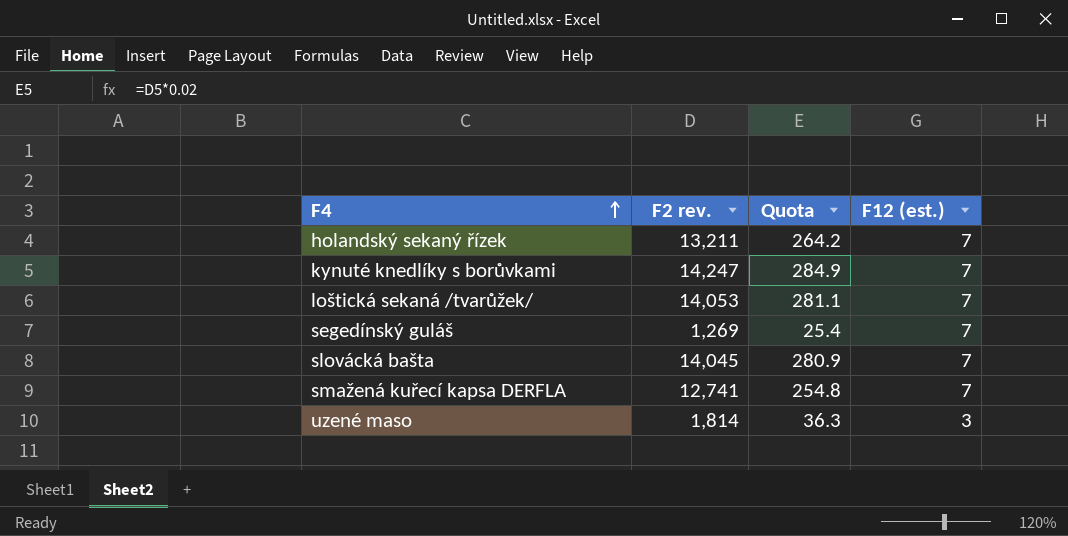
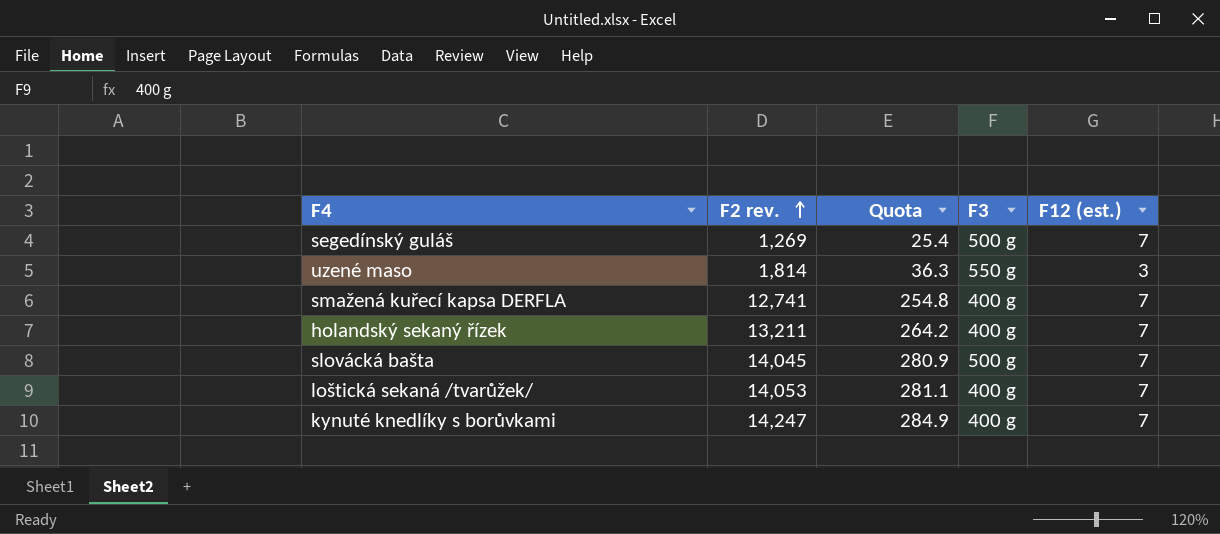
row order: F4 ascending -> F2 rev. ascending
column F3 | position: none -> 4

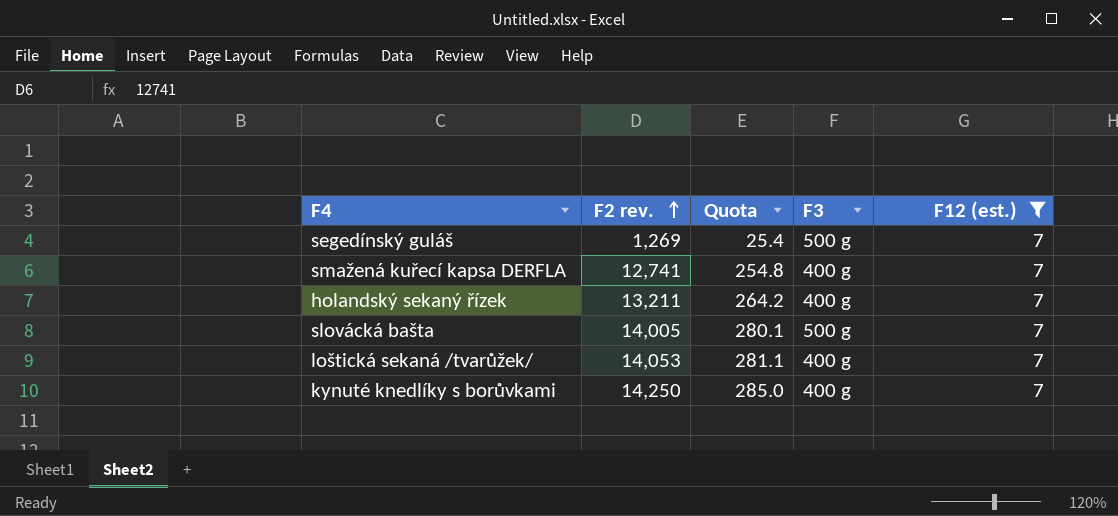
filter: none -> F12 (est.) = 7
slovácká bašta | F2 rev.: 14,045 -> 14,005
slovácká bašta | Quota: 280.9 -> 280.1
kynuté knedlíky s borůvkami | F2 rev.: 14,247 -> 14,250
kynuté knedlíky s borůvkami | Quota: 284.9 -> 285.0

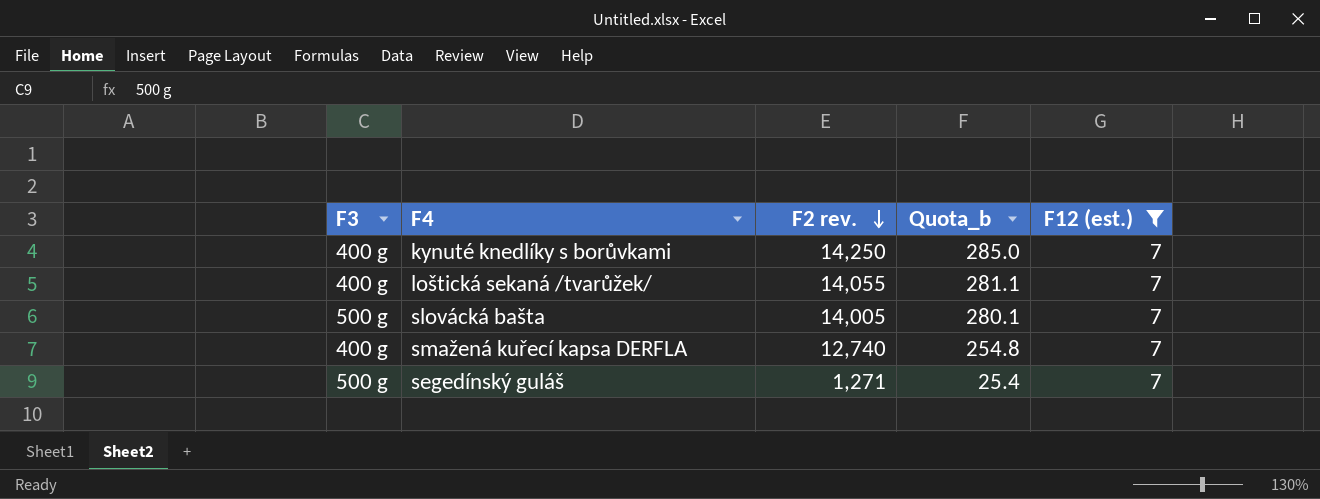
row order: F2 rev. ascending -> F2 rev. descending
column F3 | position: 4 -> 1
column name: Quota -> Quota_b
row holandský sekaný řízek: 13,211 | 264.2 | 400 g | 7 -> none
loštická sekaná /tvarůžek/ | F2 rev.: 14,053 -> 14,055
smažená kuřecí kapsa DERFLA | F2 rev.: 12,741 -> 12,740
segedínský guláš | F2 rev.: 1,269 -> 1,271

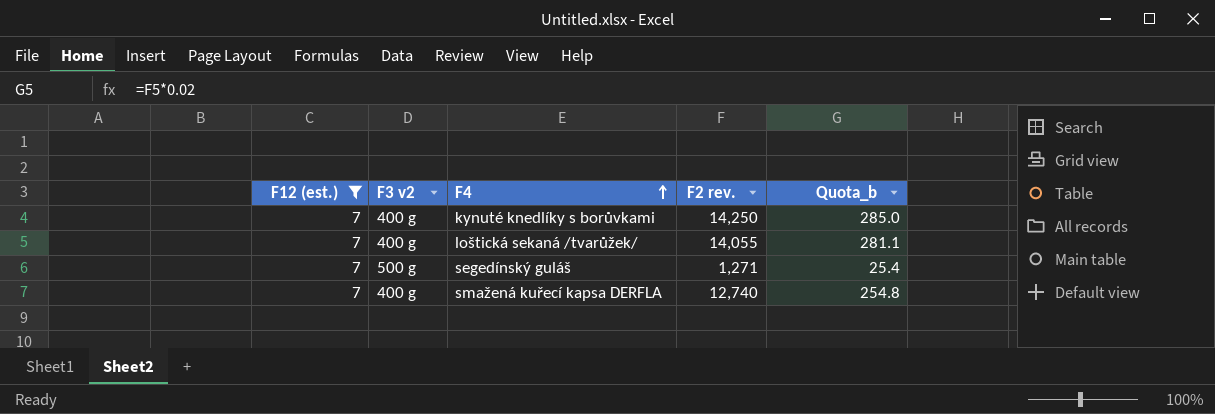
row order: F2 rev. descending -> F4 ascending
column F12 (est.) | position: 5 -> 1
column name: F3 -> F3 v2
row slovácká bašta: 500 g | 14,005 | 280.1 | 7 -> none

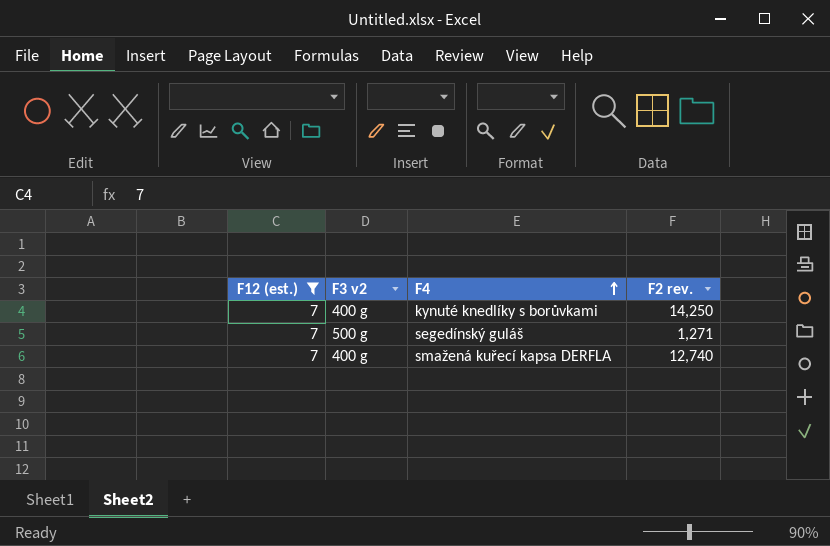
column Quota_b | formula: [F2 rev.] * 0.02 -> none
row loštická sekaná /tvarůžek/: 7 | 400 g | 14,055 | 281.1 -> none

